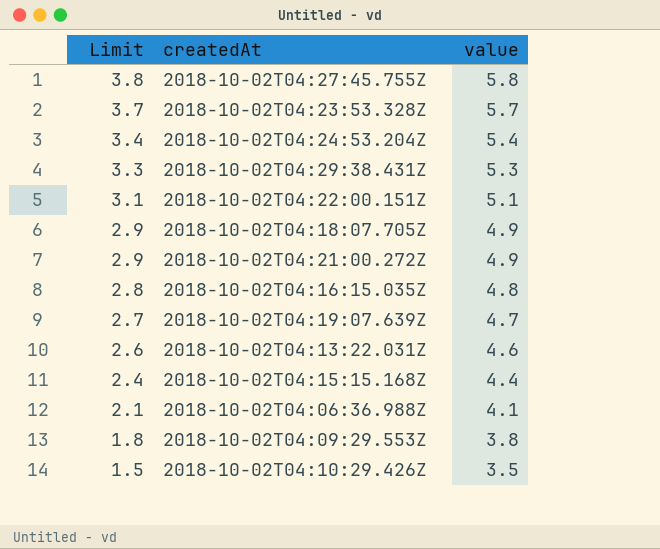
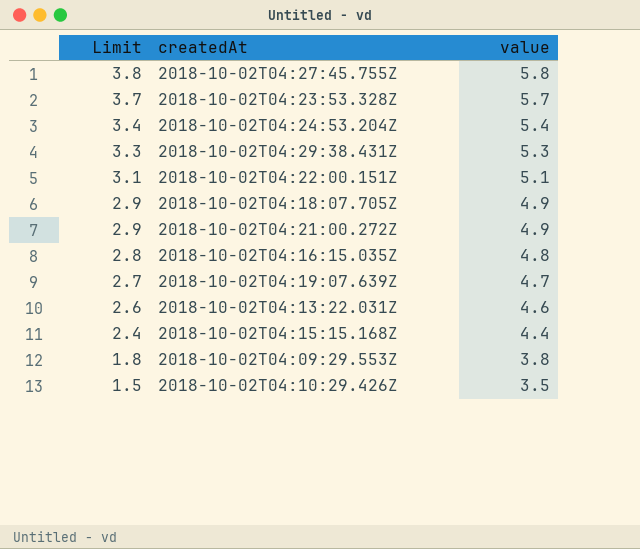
row 2018-10-02T04:06:36.988Z: 2.1 | 4.1 -> none

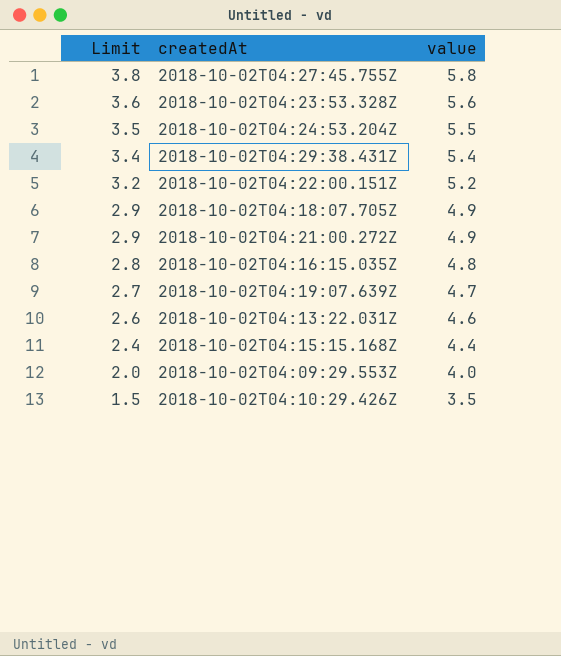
2018-10-02T04:23:53.328Z | Limit: 3.7 -> 3.6
2018-10-02T04:23:53.328Z | value: 5.7 -> 5.6
2018-10-02T04:24:53.204Z | Limit: 3.4 -> 3.5
2018-10-02T04:24:53.204Z | value: 5.4 -> 5.5
2018-10-02T04:29:38.431Z | Limit: 3.3 -> 3.4
2018-10-02T04:29:38.431Z | value: 5.3 -> 5.4
2018-10-02T04:22:00.151Z | Limit: 3.1 -> 3.2
2018-10-02T04:22:00.151Z | value: 5.1 -> 5.2
2018-10-02T04:09:29.553Z | Limit: 1.8 -> 2.0
2018-10-02T04:09:29.553Z | value: 3.8 -> 4.0

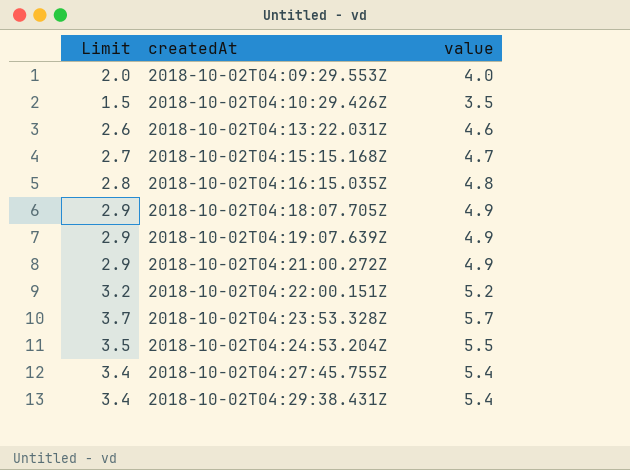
row order: Limit descending -> createdAt ascending
2018-10-02T04:15:15.168Z | Limit: 2.4 -> 2.7
2018-10-02T04:15:15.168Z | value: 4.4 -> 4.7
2018-10-02T04:19:07.639Z | Limit: 2.7 -> 2.9
2018-10-02T04:19:07.639Z | value: 4.7 -> 4.9
2018-10-02T04:23:53.328Z | Limit: 3.6 -> 3.7
2018-10-02T04:23:53.328Z | value: 5.6 -> 5.7
2018-10-02T04:27:45.755Z | Limit: 3.8 -> 3.4
2018-10-02T04:27:45.755Z | value: 5.8 -> 5.4

